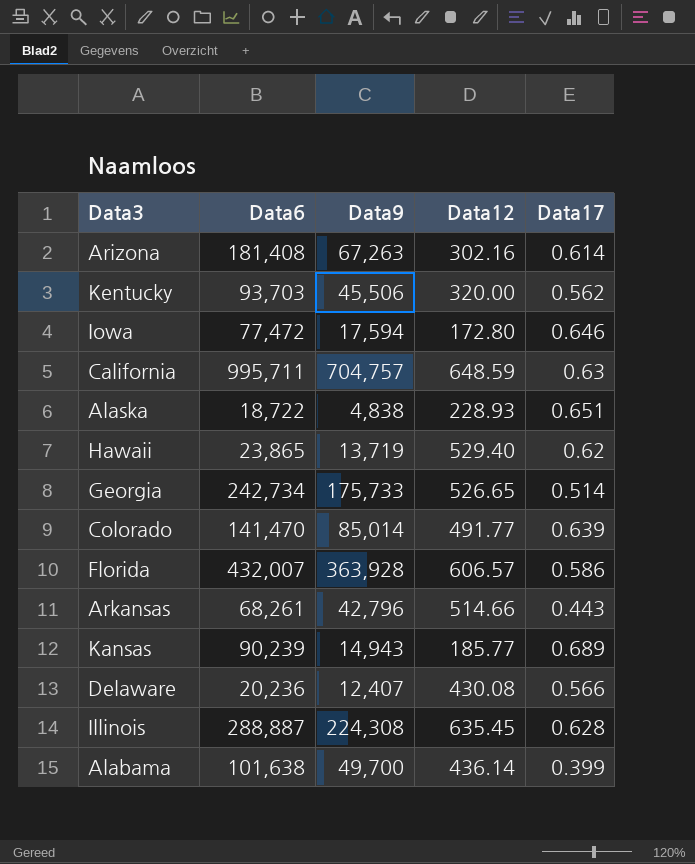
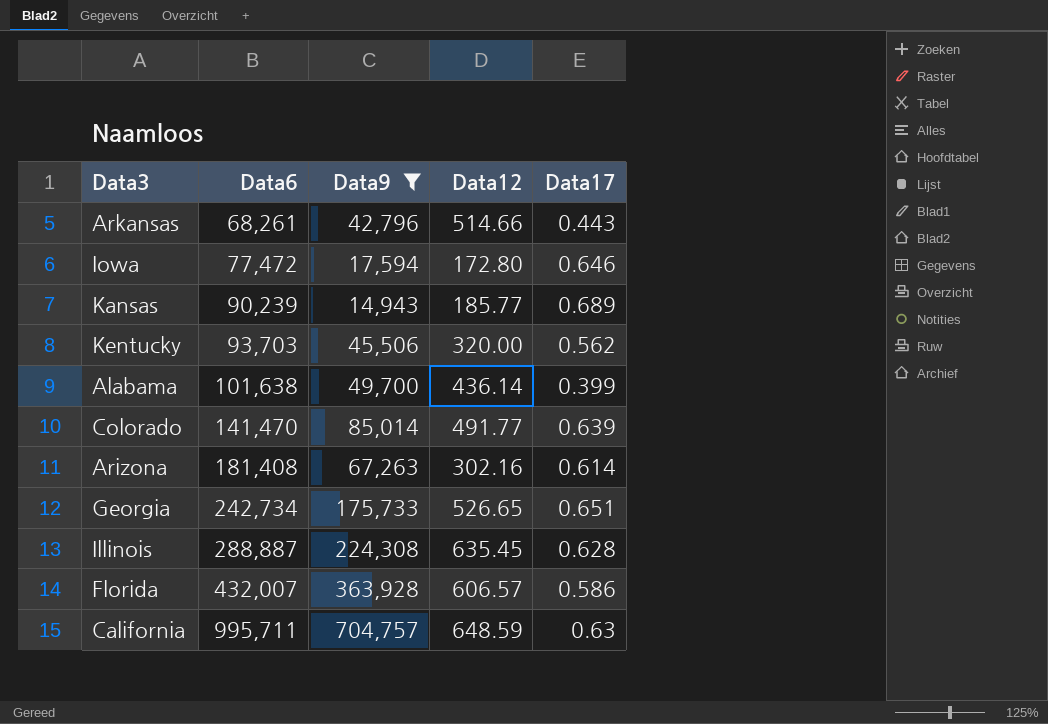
filter: none -> Data9 >= 14,943
row order: none -> Data6 ascending
Georgia | Data17: 0.514 -> 0.651

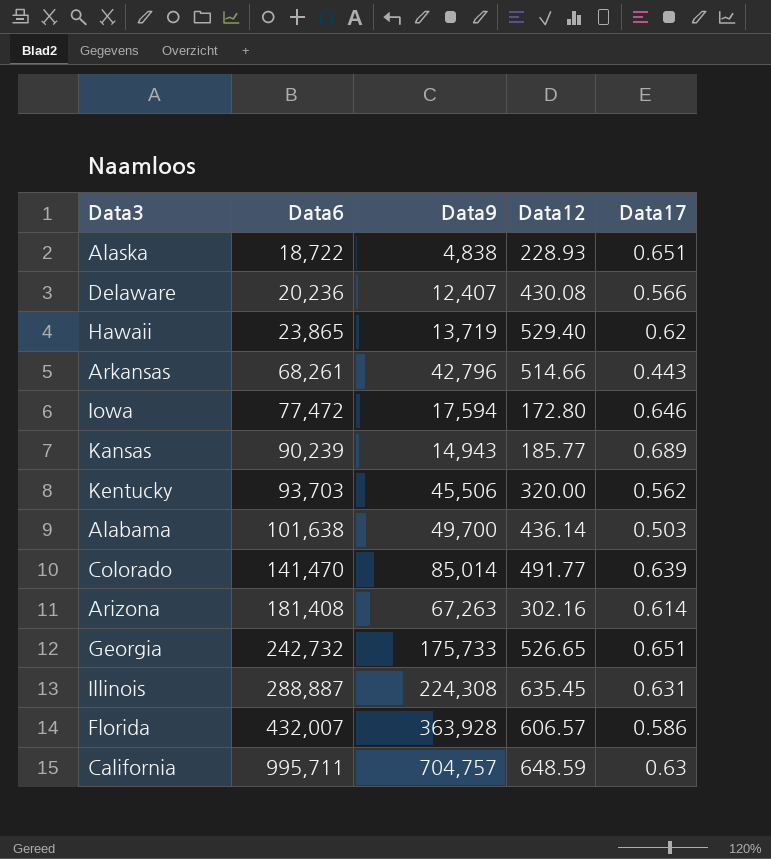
filter: Data9 >= 14,943 -> none
Alabama | Data17: 0.399 -> 0.503
Georgia | Data6: 242,734 -> 242,732
Illinois | Data17: 0.628 -> 0.631

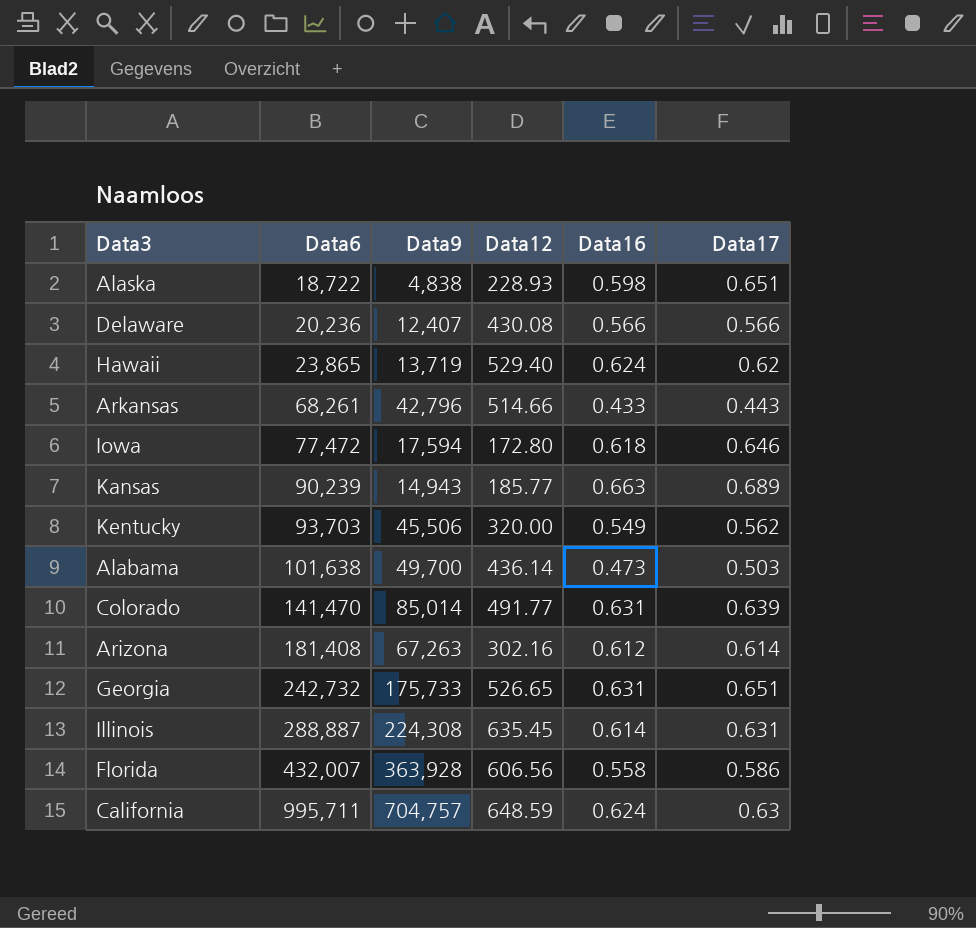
column Data16 | position: none -> 5
Florida | Data12: 606.57 -> 606.56

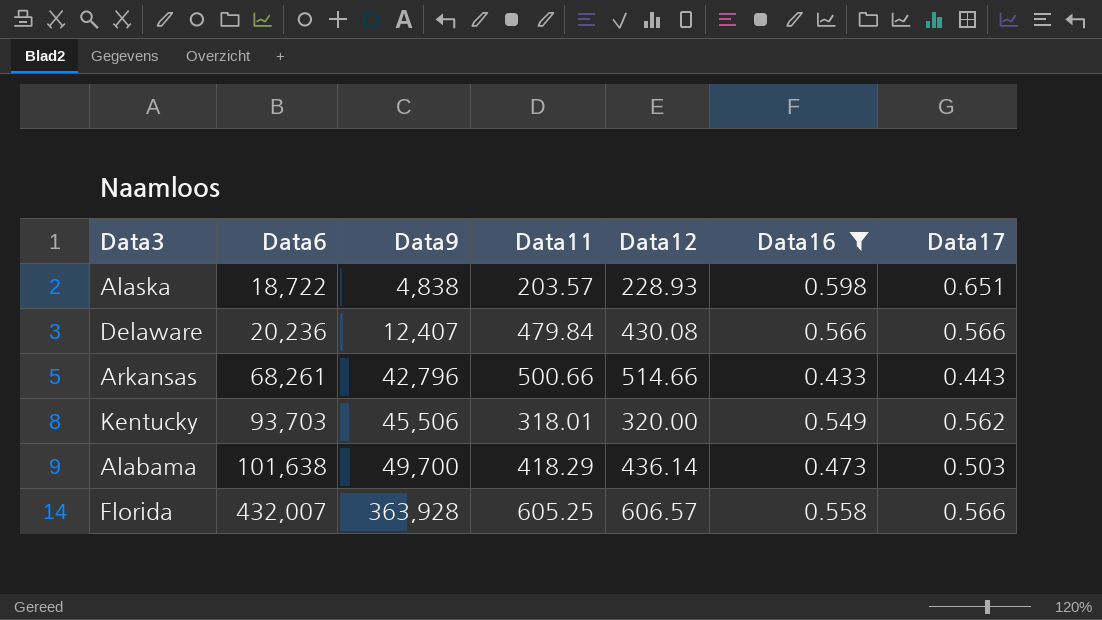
filter: none -> Data16 <= 0.598
column Data11 | position: none -> 4
Florida | Data12: 606.56 -> 606.57
Florida | Data17: 0.586 -> 0.566

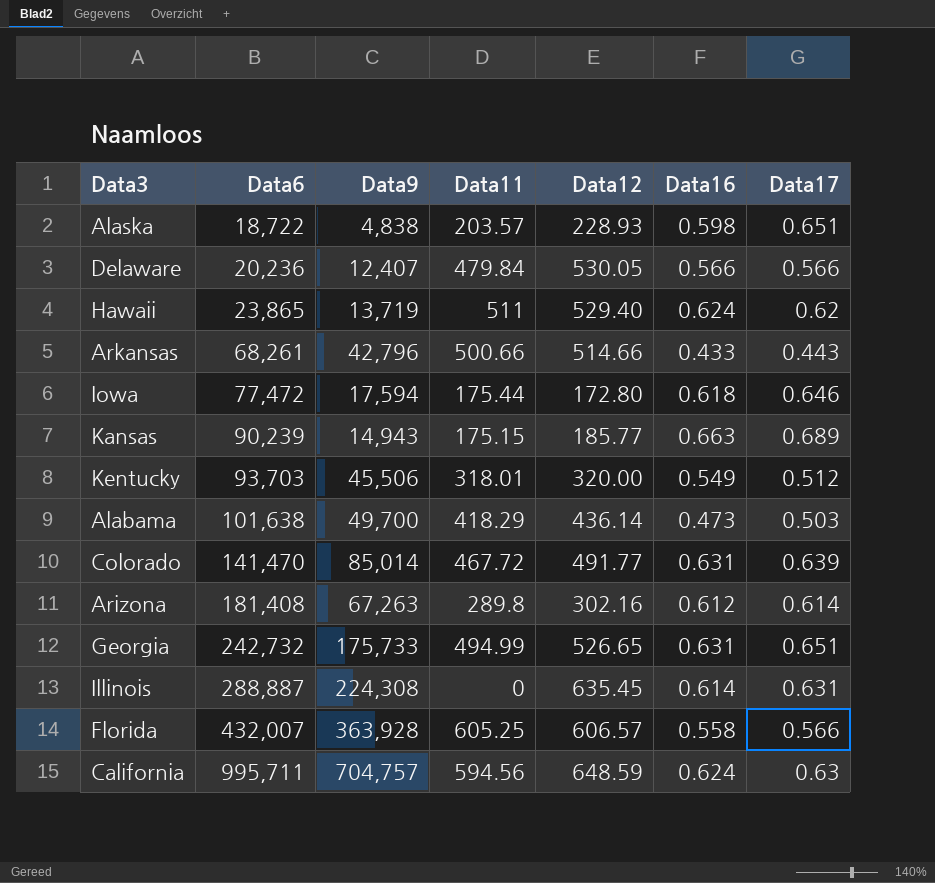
filter: Data16 <= 0.598 -> none
Delaware | Data12: 430.08 -> 530.05
Kentucky | Data17: 0.562 -> 0.512

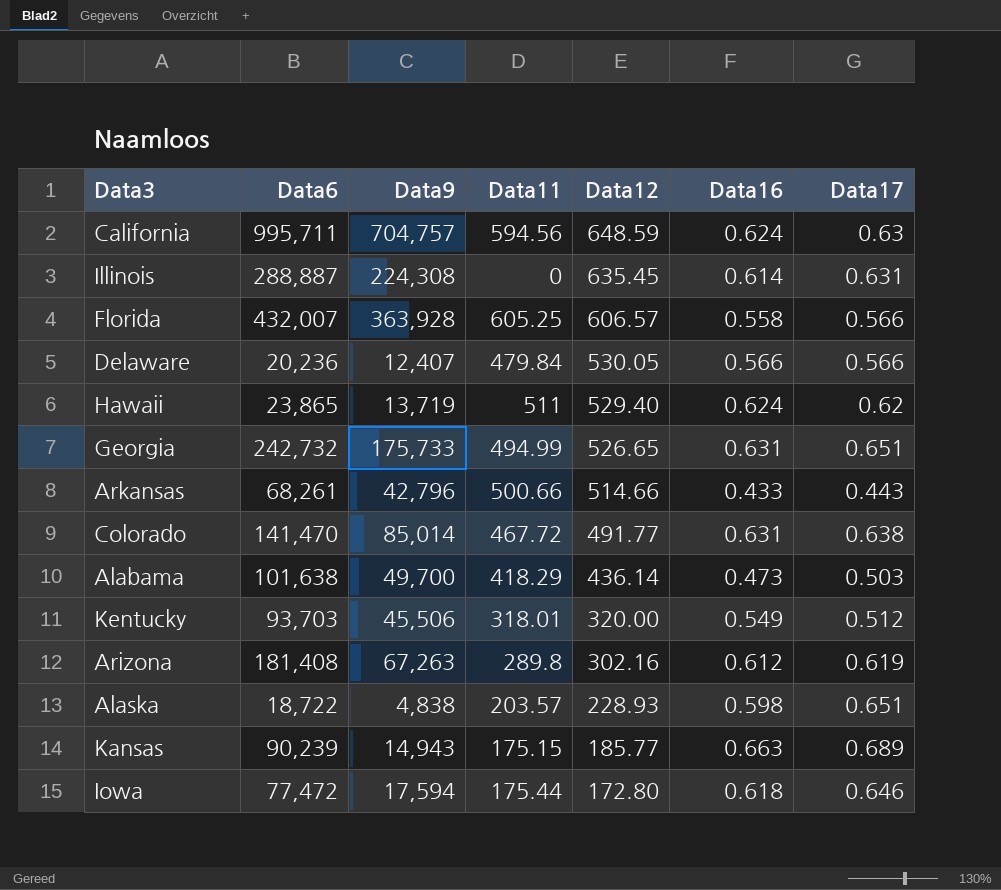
row order: Data6 ascending -> Data12 descending
Colorado | Data17: 0.639 -> 0.638
Arizona | Data17: 0.614 -> 0.619

